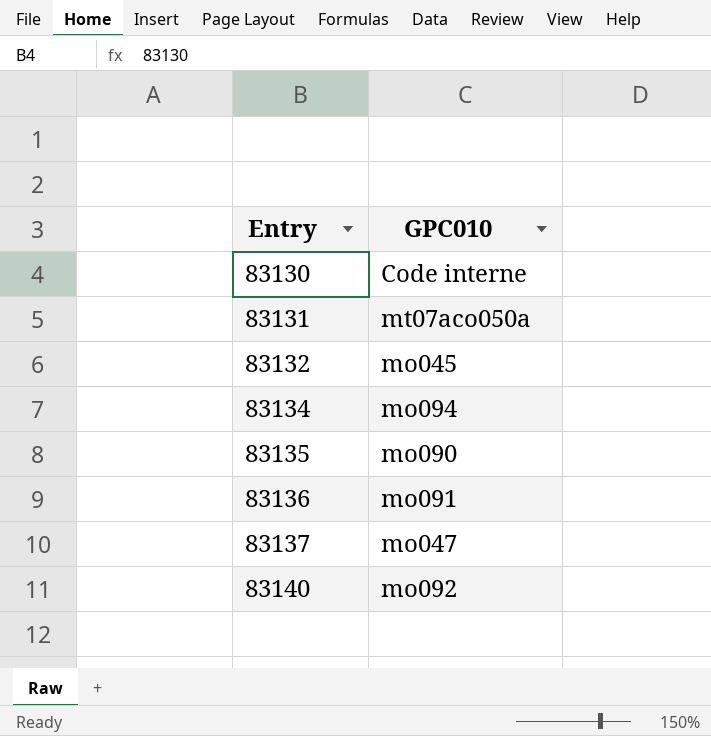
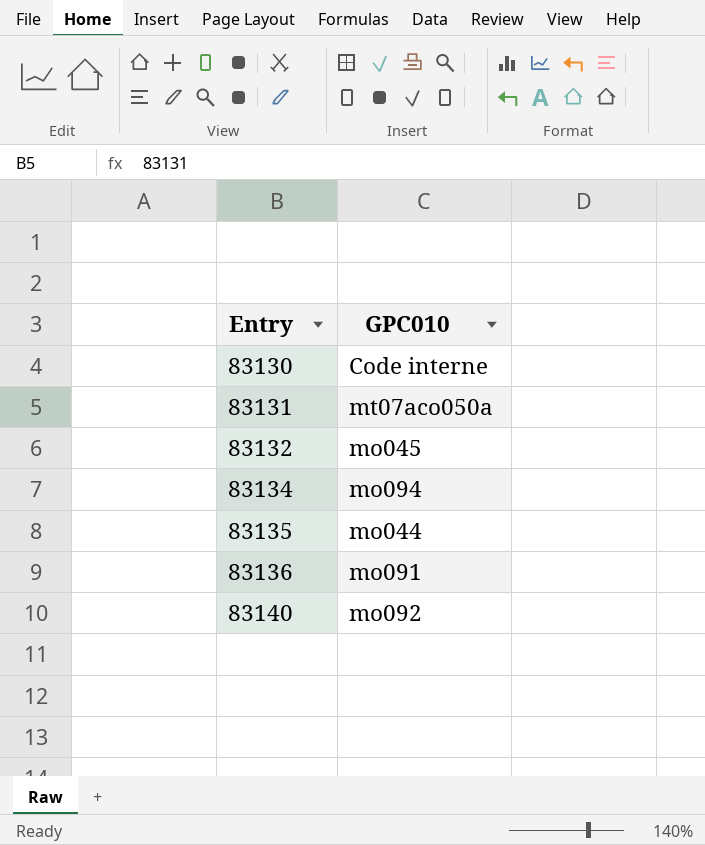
row 83137: mo047 -> none
83135 | GPC010: mo090 -> mo044

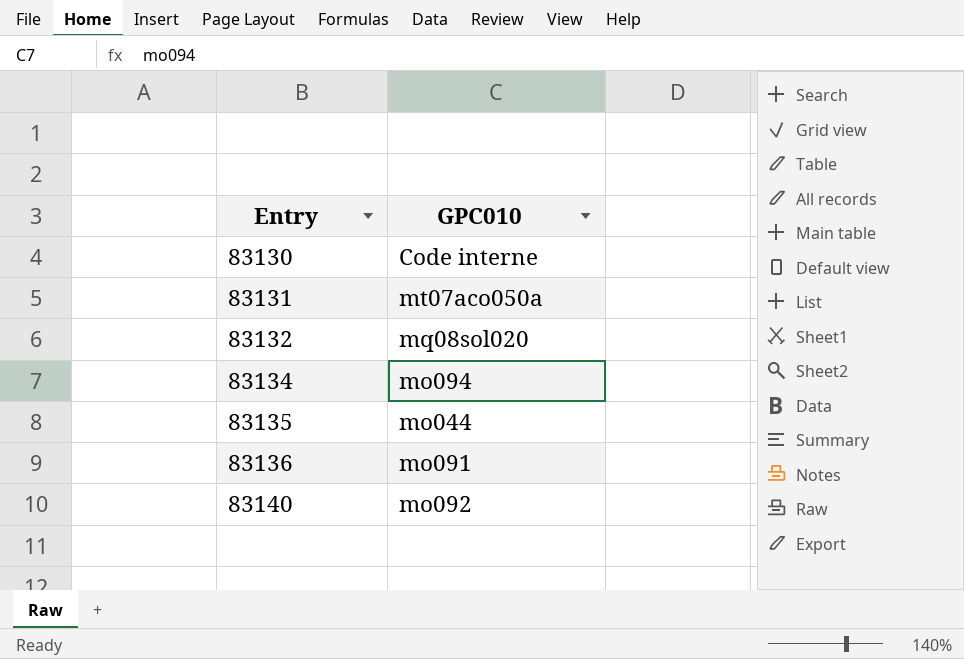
83132 | GPC010: mo045 -> mq08sol020

